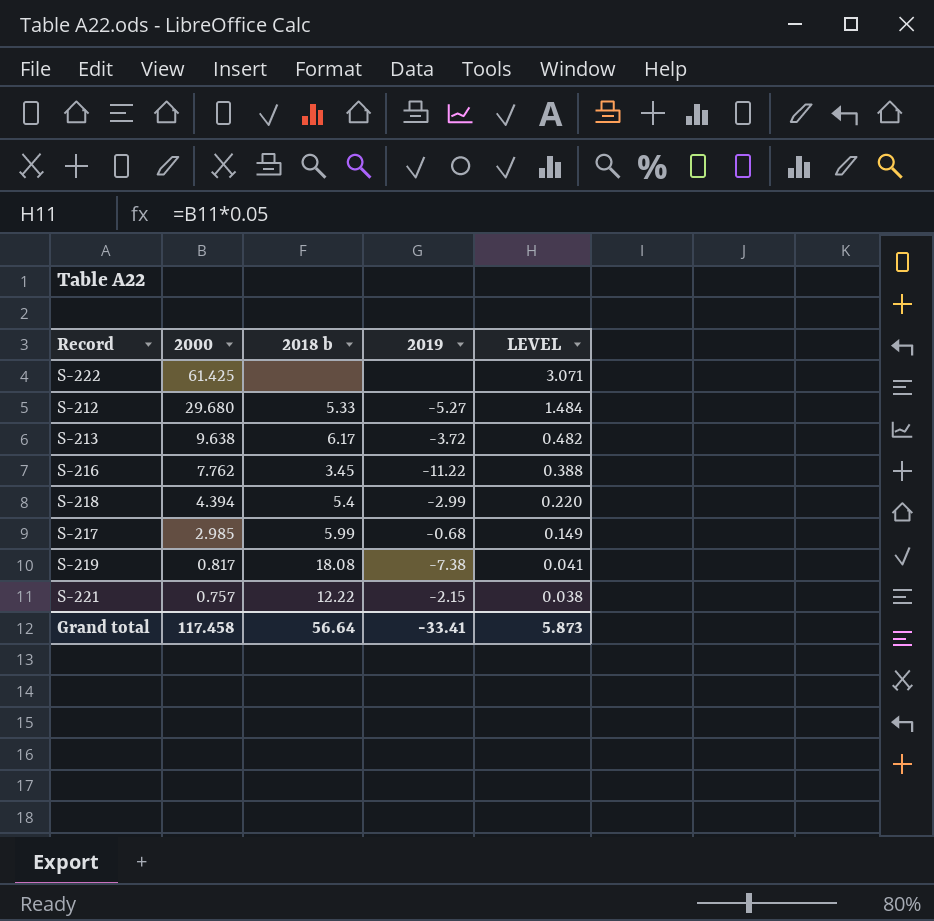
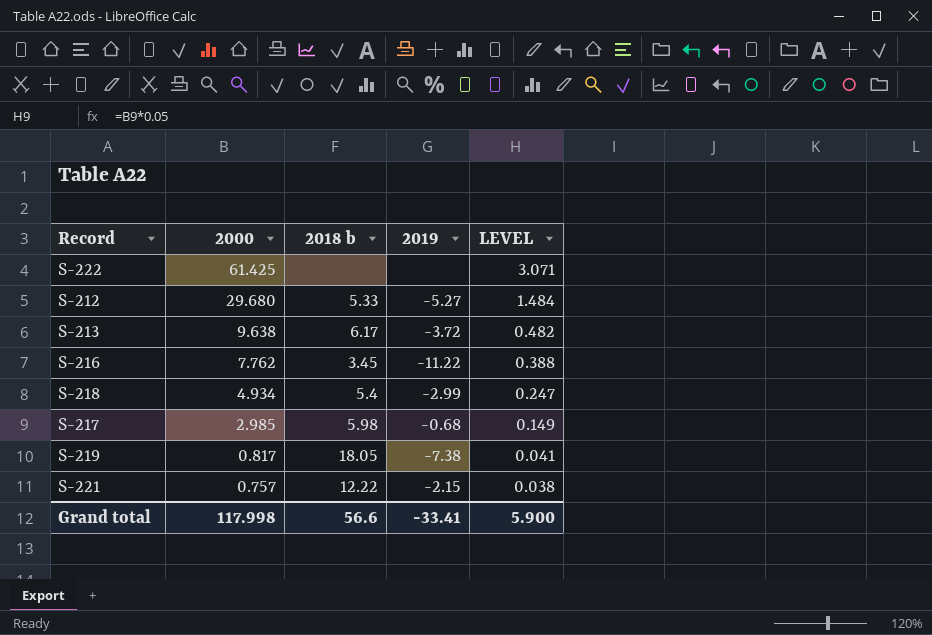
S-218 | 2000: 4.394 -> 4.934
S-218 | LEVEL: 0.220 -> 0.247
S-217 | 2018 b: 5.99 -> 5.98
S-219 | 2018 b: 18.08 -> 18.05
Grand total | 2000: 117.458 -> 117.998
Grand total | 2018 b: 56.64 -> 56.6
Grand total | LEVEL: 5.873 -> 5.900

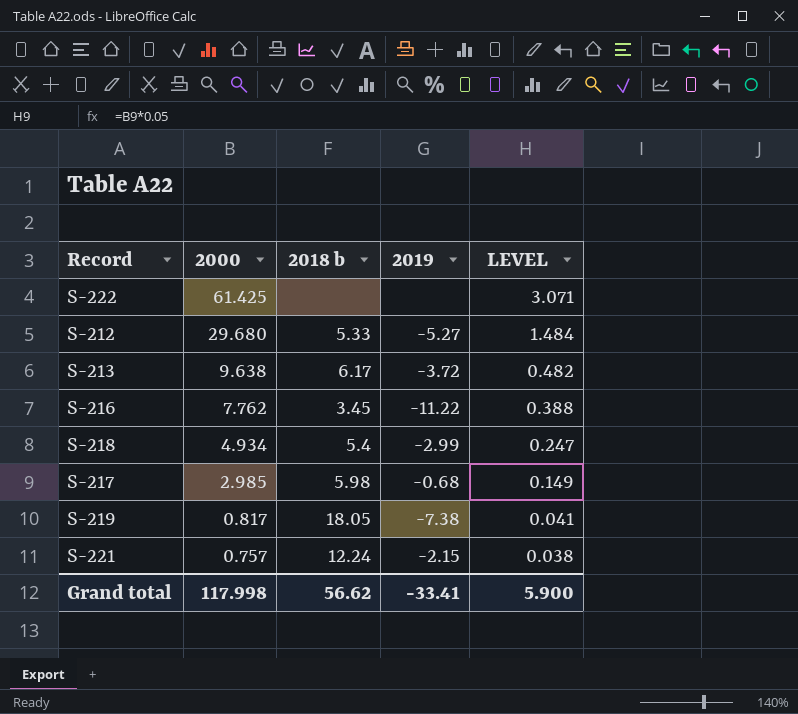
S-221 | 2018 b: 12.22 -> 12.24
Grand total | 2018 b: 56.6 -> 56.62

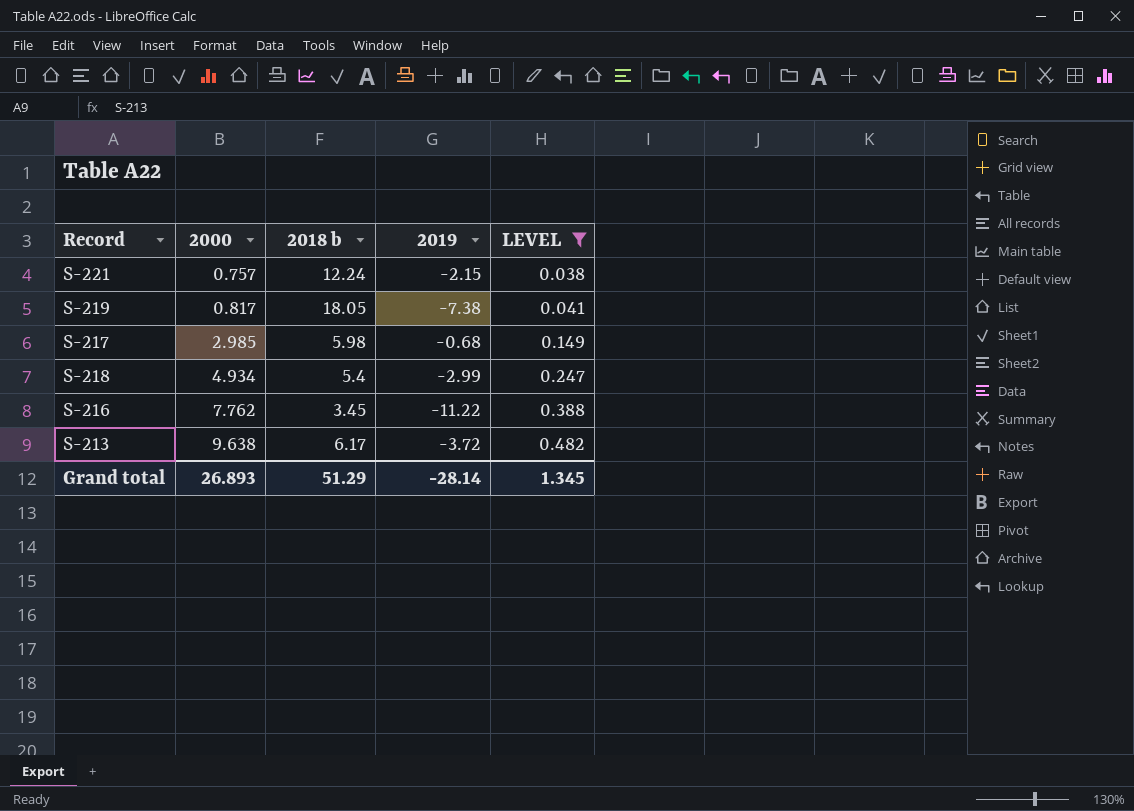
filter: none -> LEVEL <= 0.482
row order: 2000 descending -> 2000 ascending
Grand total | 2000: 117.998 -> 26.893
Grand total | 2018 b: 56.62 -> 51.29
Grand total | 2019: -33.41 -> -28.14
Grand total | LEVEL: 5.900 -> 1.345

